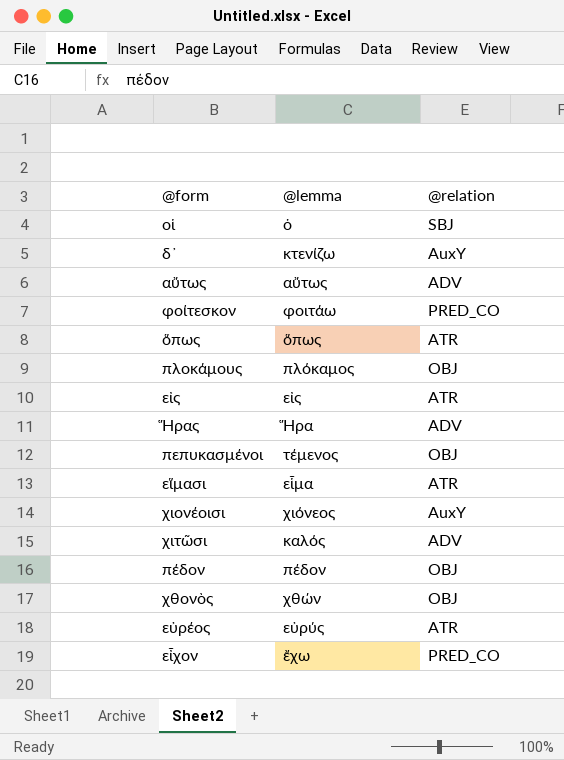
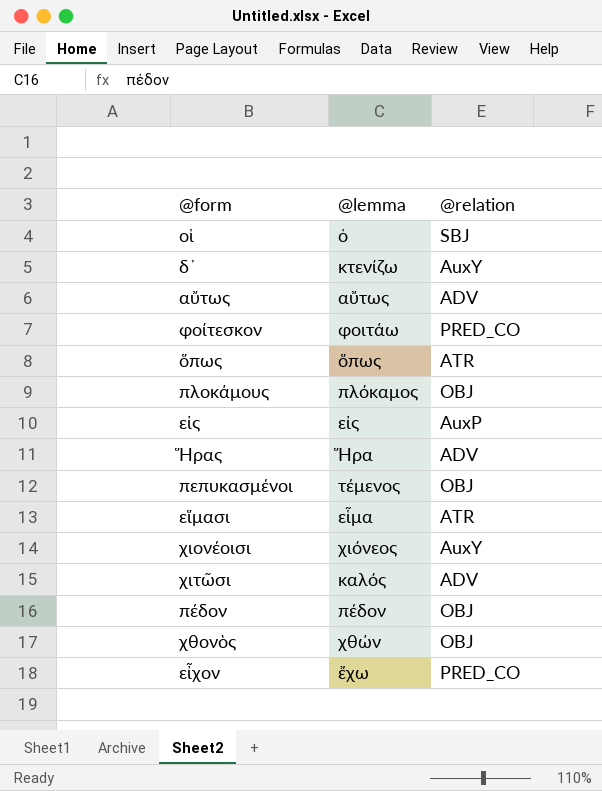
row εὐρέος: εὐρύς | ATR -> none
εἰς | @relation: ATR -> AuxP

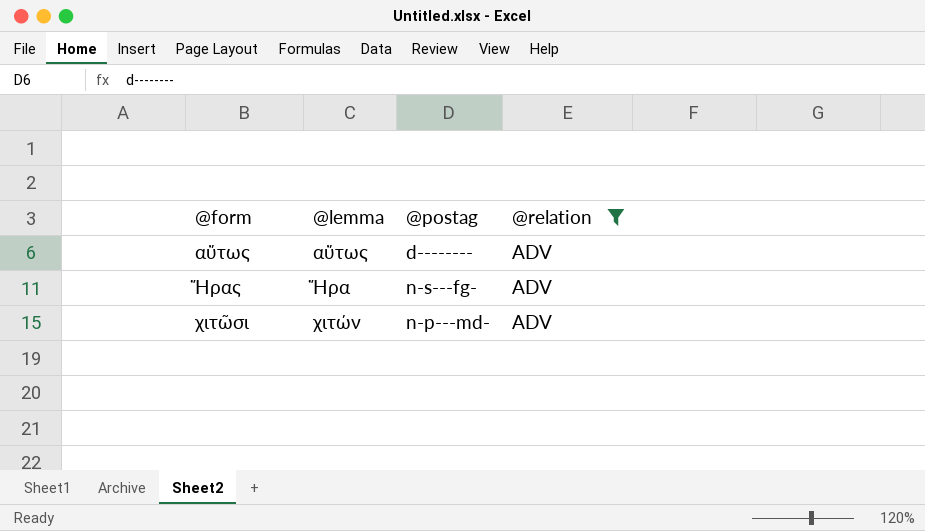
filter: none -> @relation = ADV
column @postag | position: none -> 3
χιτῶσι | @lemma: καλός -> χιτών

